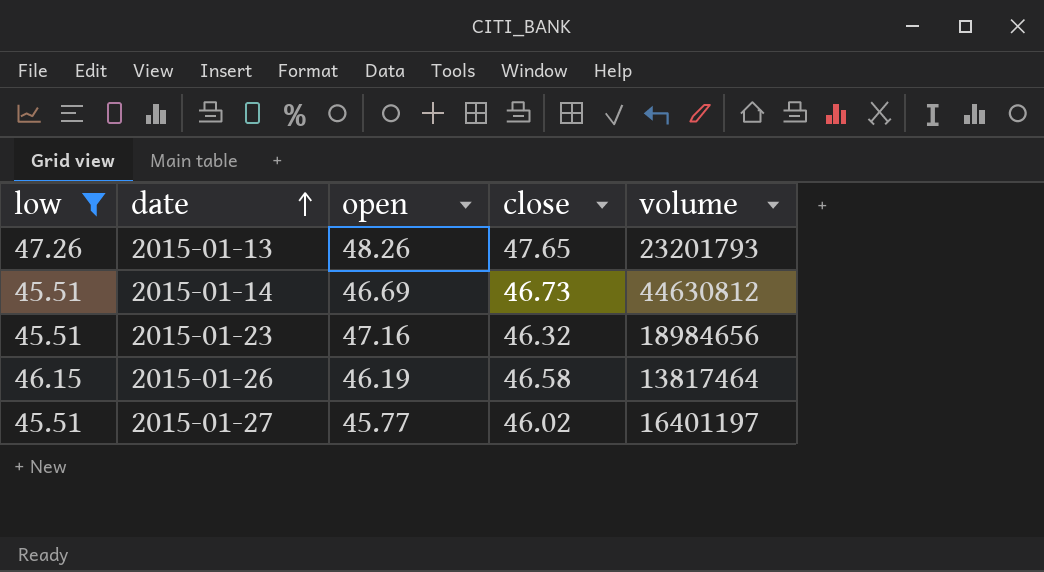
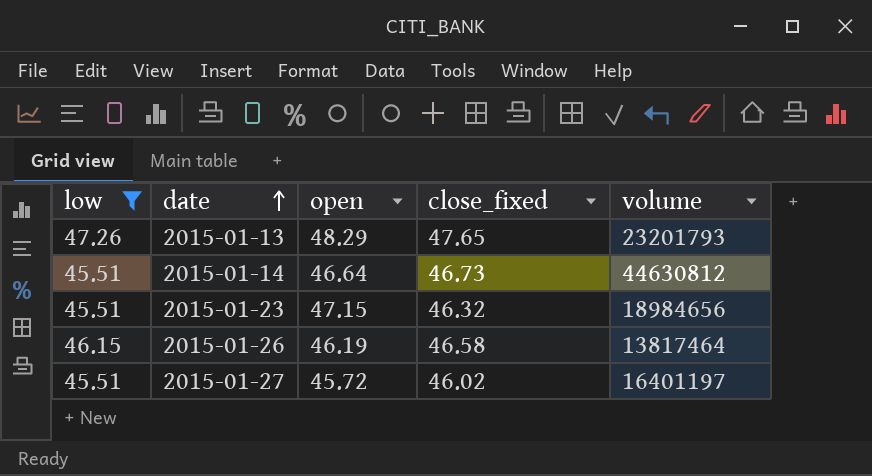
column name: close -> close_fixed
2015-01-13 | open: 48.26 -> 48.29
2015-01-14 | open: 46.69 -> 46.64
2015-01-23 | open: 47.16 -> 47.15
2015-01-27 | open: 45.77 -> 45.72

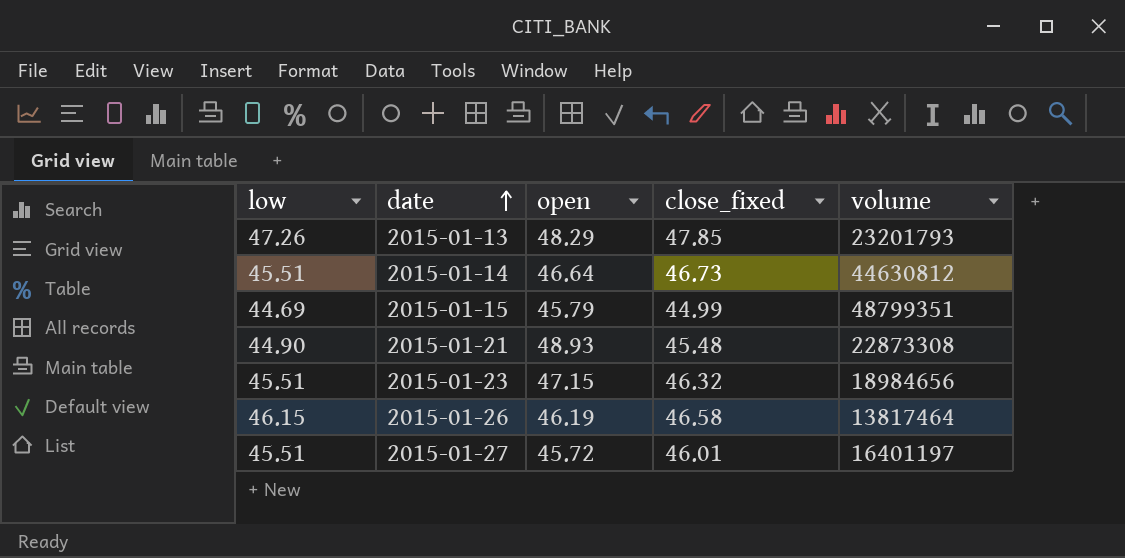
filter: low >= 45.51 -> none
2015-01-13 | close_fixed: 47.65 -> 47.85
2015-01-27 | close_fixed: 46.02 -> 46.01

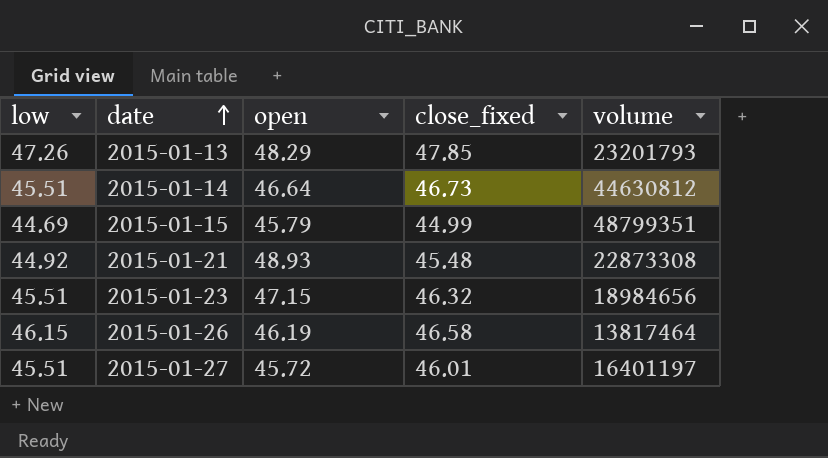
2015-01-21 | low: 44.90 -> 44.92

